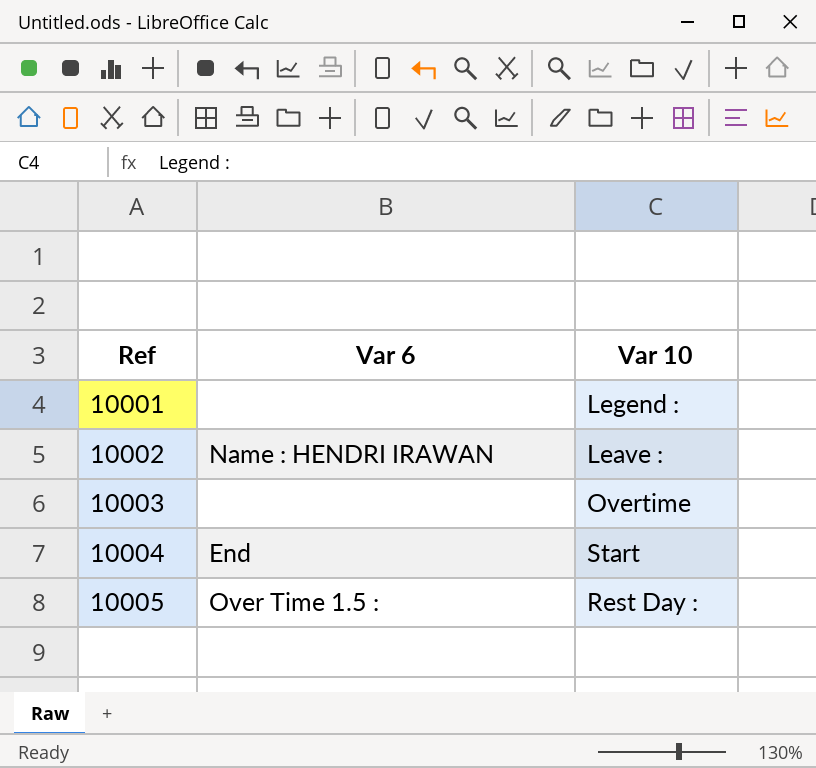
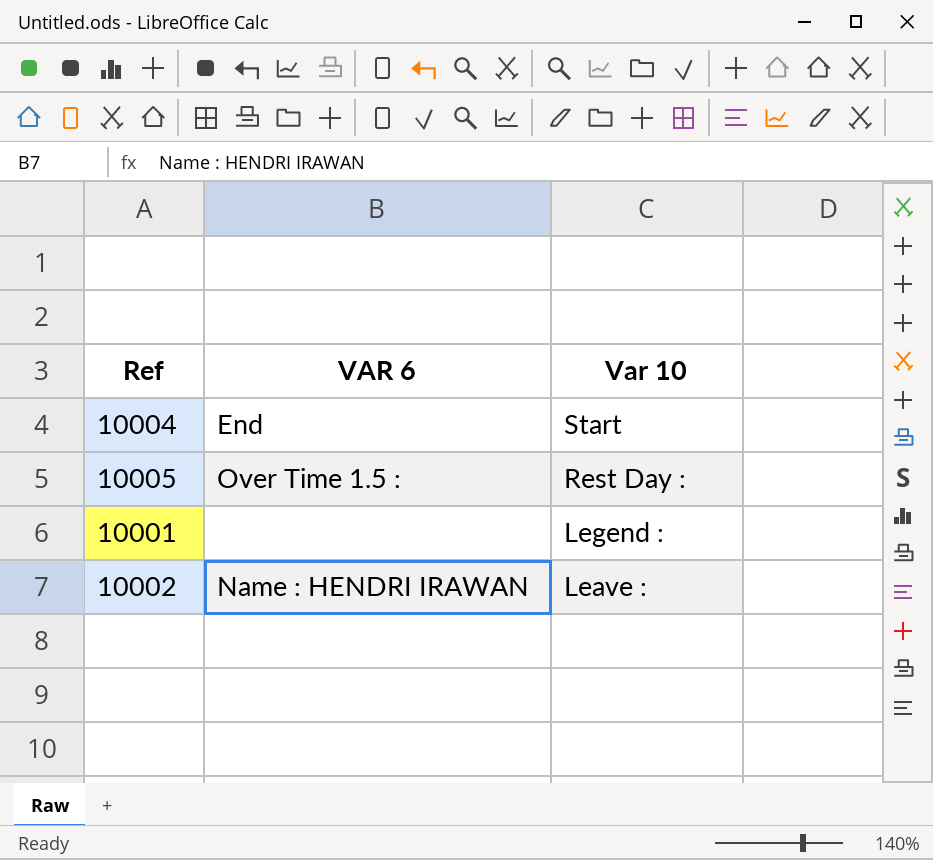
row order: Ref ascending -> Var 10 descending
column name: Var 6 -> VAR 6
row 10003: none | Overtime -> none

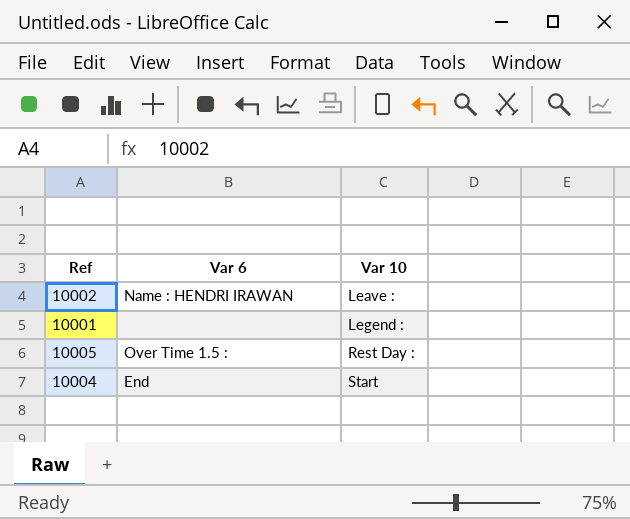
row order: Var 10 descending -> Var 10 ascending
column name: VAR 6 -> Var 6

